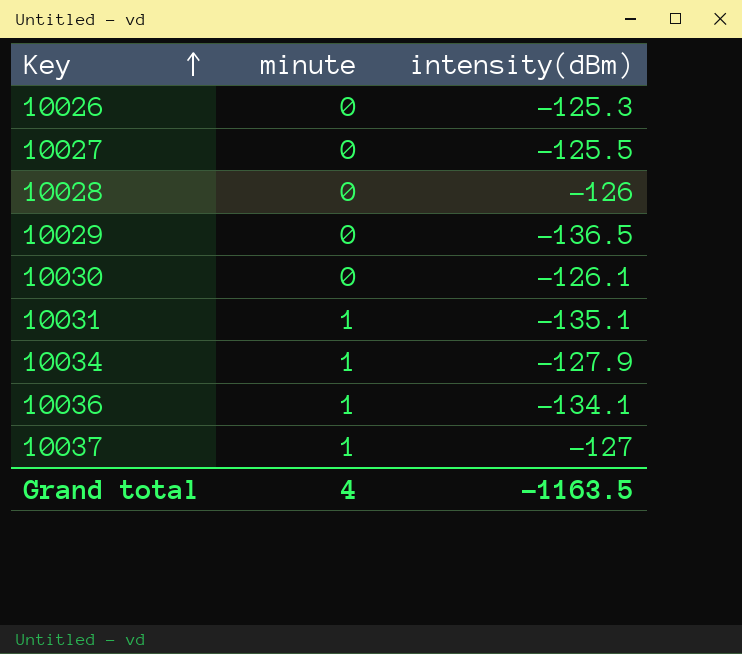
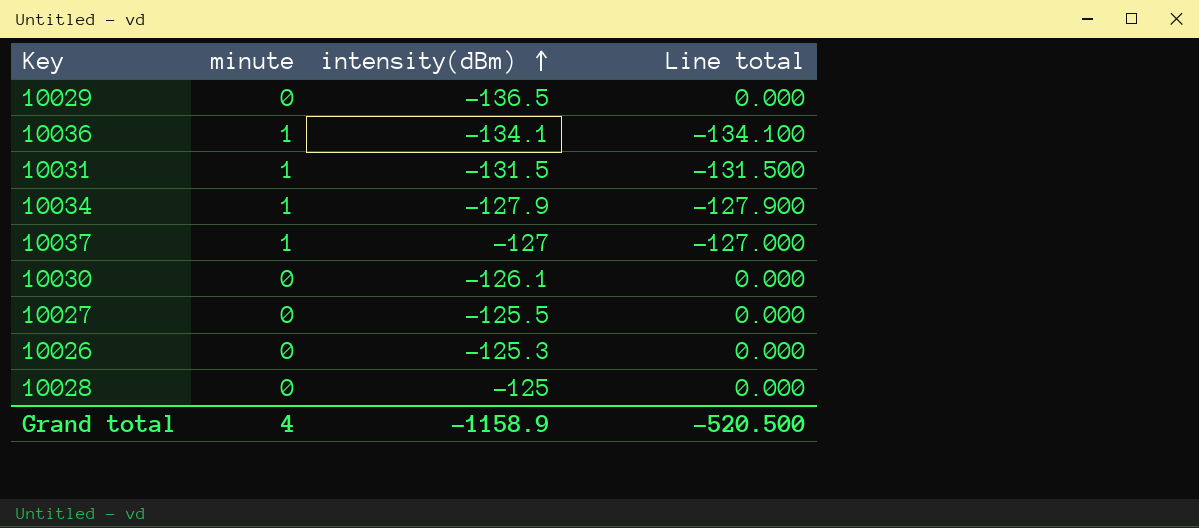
row order: Key ascending -> intensity(dBm) ascending
column Line total | formula: none -> [minute] * [intensity(dBm)]
10031 | intensity(dBm): -135.1 -> -131.5
10028 | intensity(dBm): -126 -> -125
Grand total | intensity(dBm): -1163.5 -> -1158.9

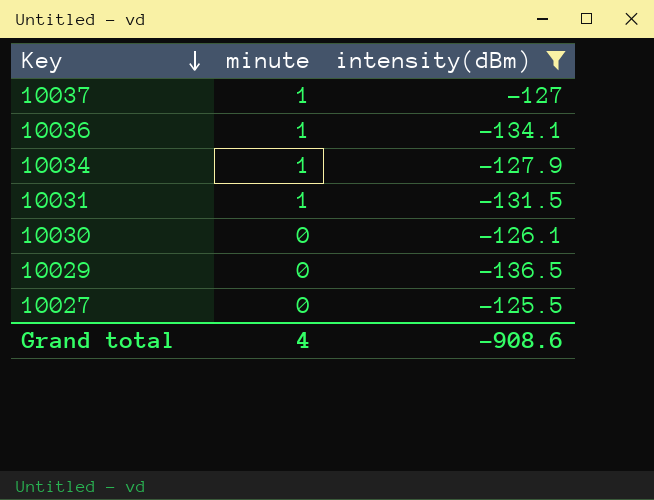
filter: none -> intensity(dBm) <= -125.5
row order: intensity(dBm) ascending -> Key descending
column Line total | formula: [minute] * [intensity(dBm)] -> none
Grand total | intensity(dBm): -1158.9 -> -908.6

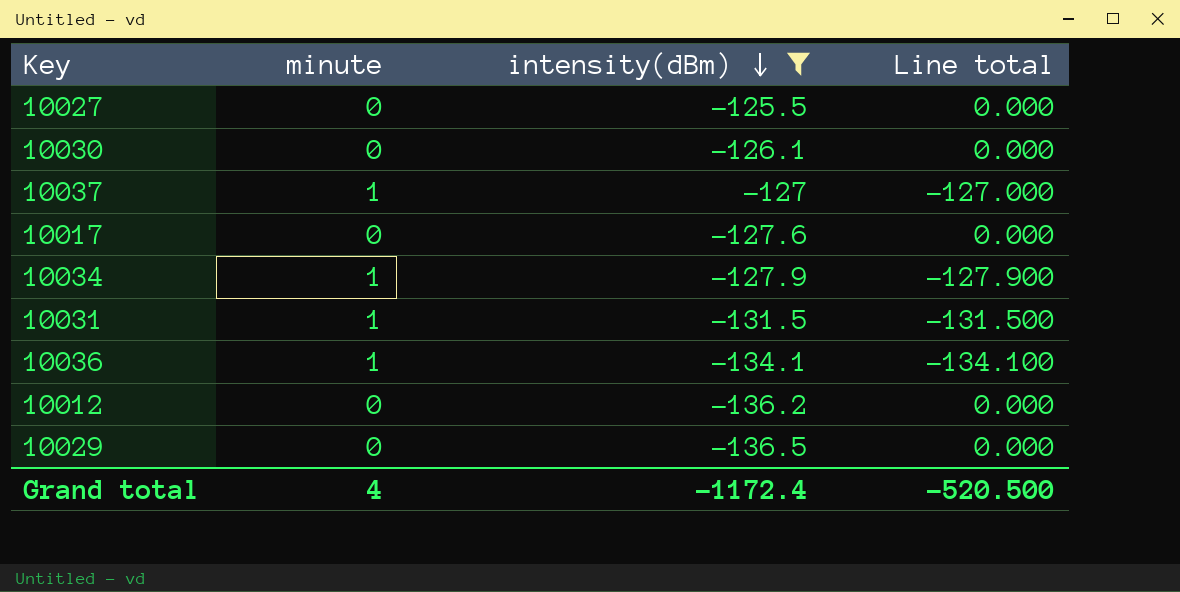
row order: Key descending -> intensity(dBm) descending
column Line total | formula: none -> [minute] * [intensity(dBm)]
row 10017: none -> 0 | -127.6 | 0.000
row 10012: none -> 0 | -136.2 | 0.000
Grand total | intensity(dBm): -908.6 -> -1172.4

